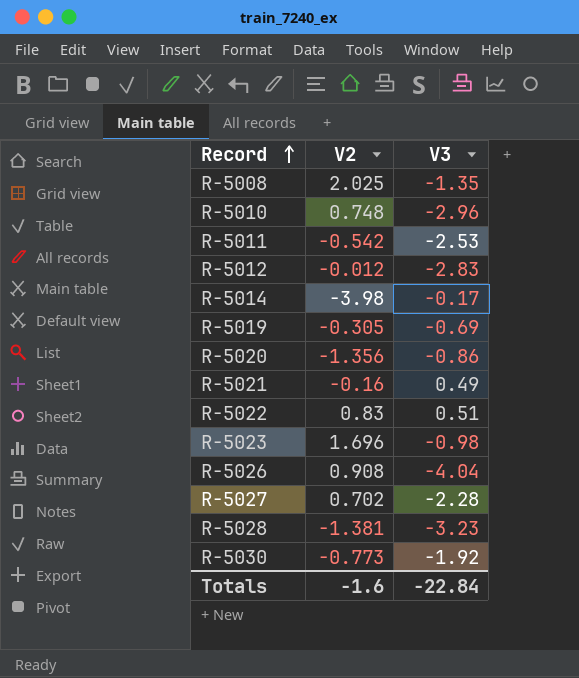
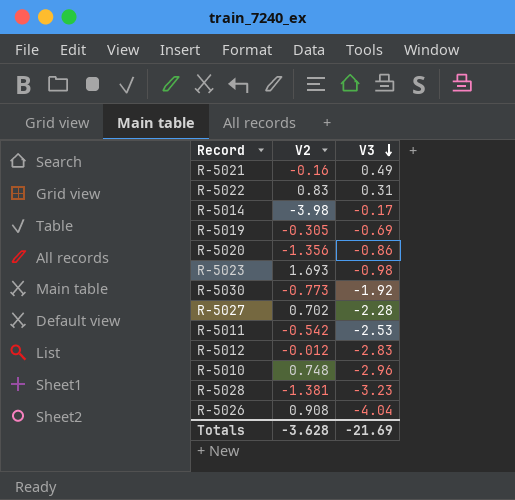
row order: Record ascending -> V3 descending
row R-5008: 2.025 | -1.35 -> none
R-5022 | V3: 0.51 -> 0.31
R-5023 | V2: 1.696 -> 1.693
Totals | V2: -1.6 -> -3.628
Totals | V3: -22.84 -> -21.69

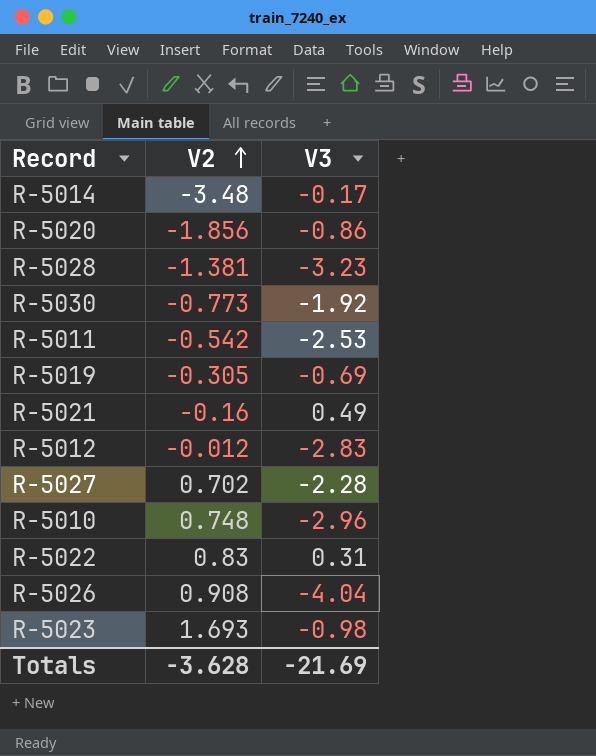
row order: V3 descending -> V2 ascending
R-5014 | V2: -3.98 -> -3.48
R-5020 | V2: -1.356 -> -1.856

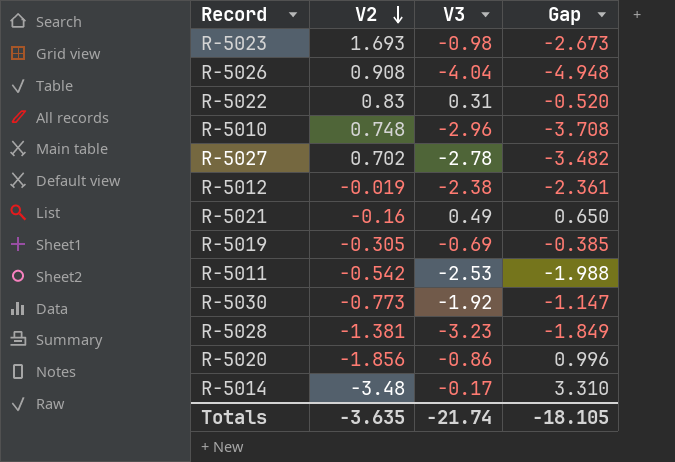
row order: V2 ascending -> V2 descending
column Gap | formula: none -> [V3] - [V2]
R-5027 | V3: -2.28 -> -2.78
R-5012 | V2: -0.012 -> -0.019
R-5012 | V3: -2.83 -> -2.38
Totals | V2: -3.628 -> -3.635
Totals | V3: -21.69 -> -21.74

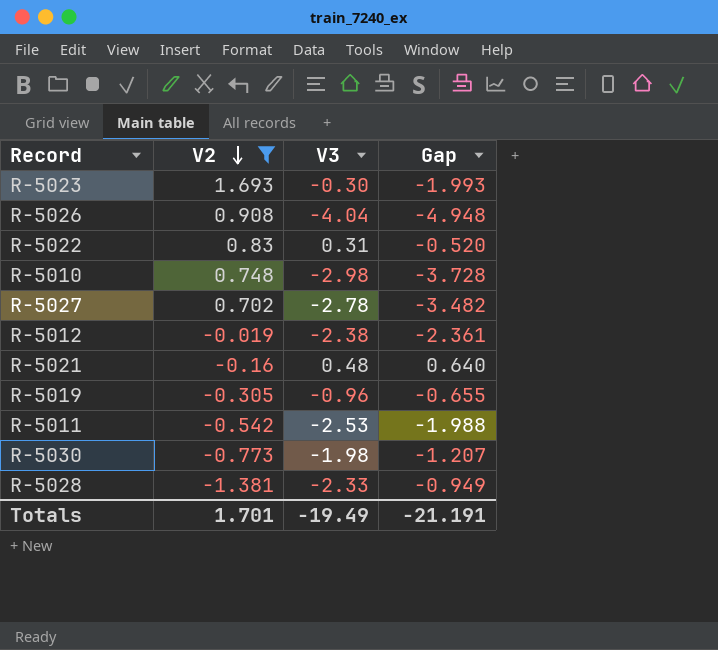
filter: none -> V2 >= -1.381
R-5023 | V3: -0.98 -> -0.30
R-5023 | Gap: -2.673 -> -1.993
R-5010 | V3: -2.96 -> -2.98
R-5010 | Gap: -3.708 -> -3.728
R-5021 | V3: 0.49 -> 0.48
R-5021 | Gap: 0.650 -> 0.640
R-5019 | V3: -0.69 -> -0.96
R-5019 | Gap: -0.385 -> -0.655
R-5030 | V3: -1.92 -> -1.98
R-5030 | Gap: -1.147 -> -1.207
R-5028 | V3: -3.23 -> -2.33
R-5028 | Gap: -1.849 -> -0.949
Totals | V2: -3.635 -> 1.701
Totals | V3: -21.74 -> -19.49
Totals | Gap: -18.105 -> -21.191

